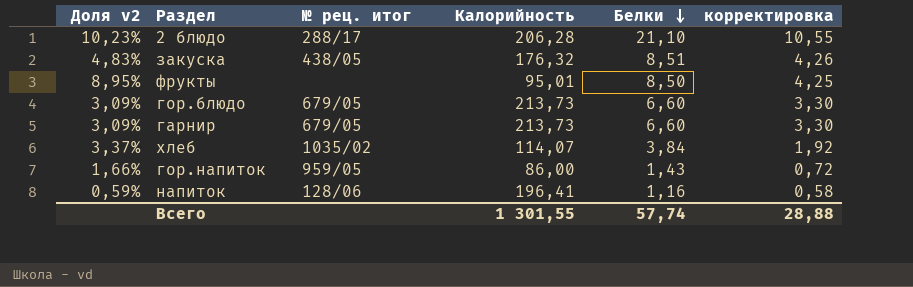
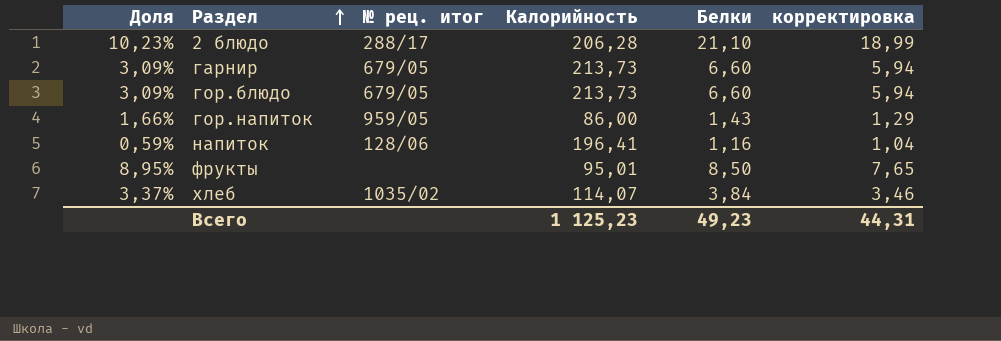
row order: Белки descending -> Раздел ascending
column name: Доля v2 -> Доля
column корректировка | formula: [Белки] * 0,5 -> [Белки] * 0,9
row закуска: 4,83% | 438/05 | 176,32 | 8,51 | 4,26 -> none
Всего | Калорийность: 1 301,55 -> 1 125,23
Всего | Белки: 57,74 -> 49,23
Всего | корректировка: 28,88 -> 44,31

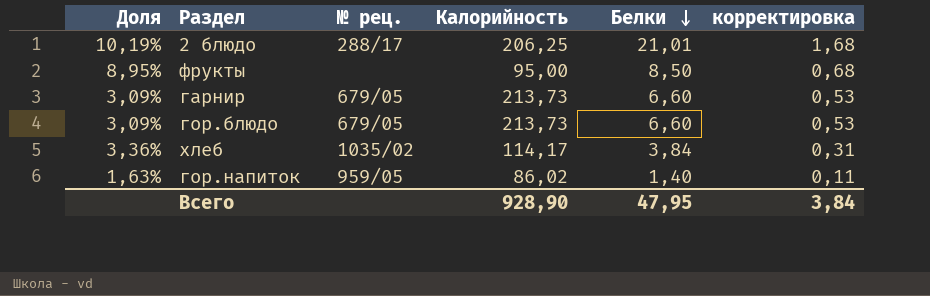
row order: Раздел ascending -> Белки descending
column name: № рец. итог -> № рец.
column корректировка | formula: [Белки] * 0,9 -> [Белки] * 0,08
row напиток: 0,59% | 128/06 | 196,41 | 1,16 | 1,04 -> none
2 блюдо | Доля: 10,23% -> 10,19%
2 блюдо | Калорийность: 206,28 -> 206,25
2 блюдо | Белки: 21,10 -> 21,01
фрукты | Калорийность: 95,01 -> 95,00
хлеб | Доля: 3,37% -> 3,36%
хлеб | Калорийность: 114,07 -> 114,17
гор.напиток | Доля: 1,66% -> 1,63%
гор.напиток | Калорийность: 86,00 -> 86,02
гор.напиток | Белки: 1,43 -> 1,40
Всего | Калорийность: 1 125,23 -> 928,90
Всего | Белки: 49,23 -> 47,95
Всего | корректировка: 44,31 -> 3,84

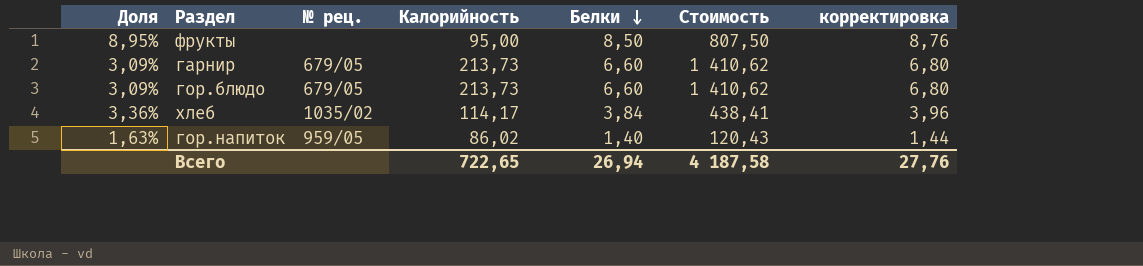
column Стоимость | formula: none -> [Калорийность] * [Белки]
column корректировка | formula: [Белки] * 0,08 -> [Белки] * 1,03
row 2 блюдо: 10,19% | 288/17 | 206,25 | 21,01 | 1,68 -> none
Всего | Калорийность: 928,90 -> 722,65
Всего | Белки: 47,95 -> 26,94
Всего | корректировка: 3,84 -> 27,76

